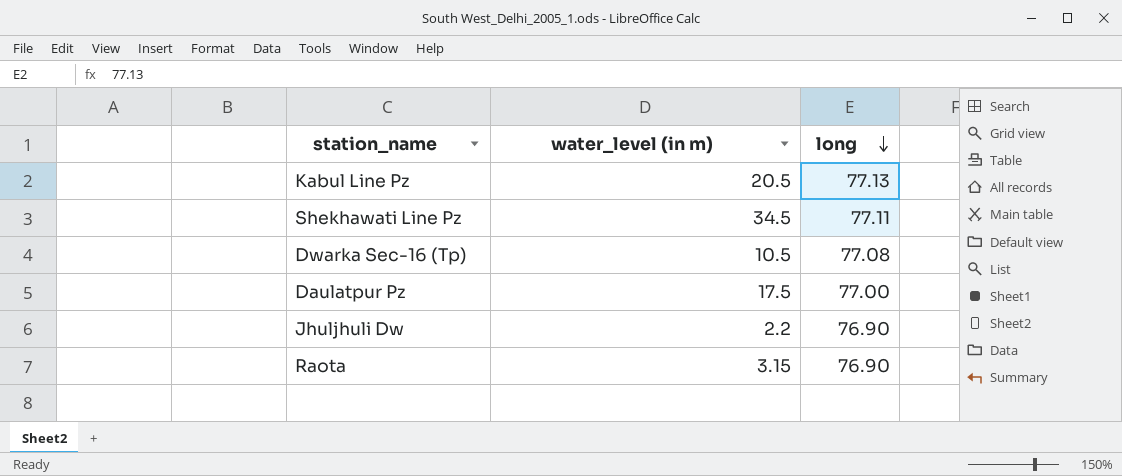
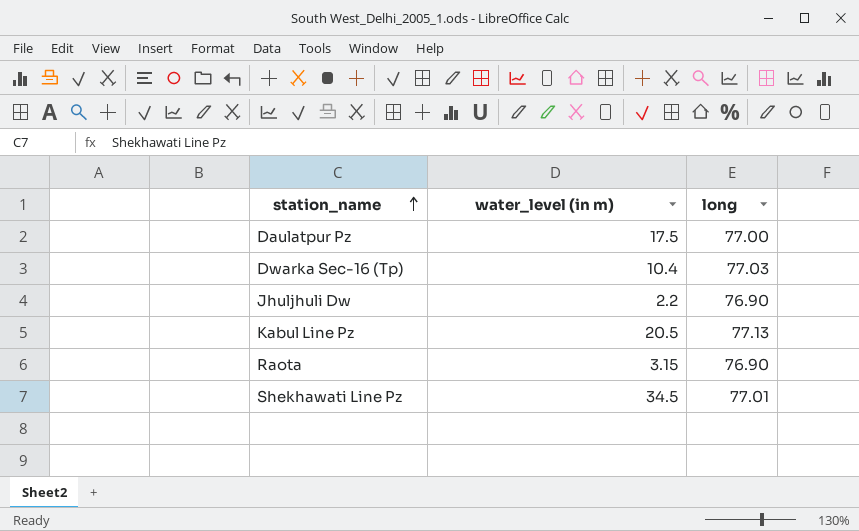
row order: long descending -> station_name ascending
Dwarka Sec-16 (Tp) | water_level (in m): 10.5 -> 10.4
Dwarka Sec-16 (Tp) | long: 77.08 -> 77.03
Shekhawati Line Pz | long: 77.11 -> 77.01

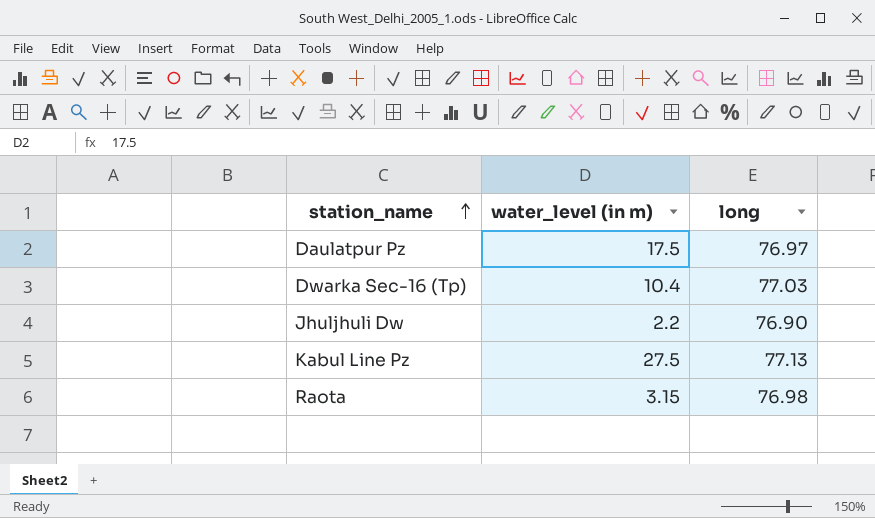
row Shekhawati Line Pz: 34.5 | 77.01 -> none
Daulatpur Pz | long: 77.00 -> 76.97
Kabul Line Pz | water_level (in m): 20.5 -> 27.5
Raota | long: 76.90 -> 76.98

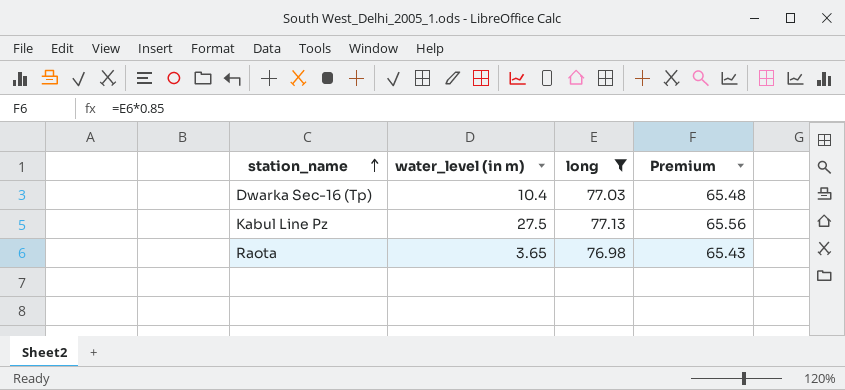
filter: none -> long >= 76.98
column Premium | formula: none -> [long] * 0.85
Raota | water_level (in m): 3.15 -> 3.65

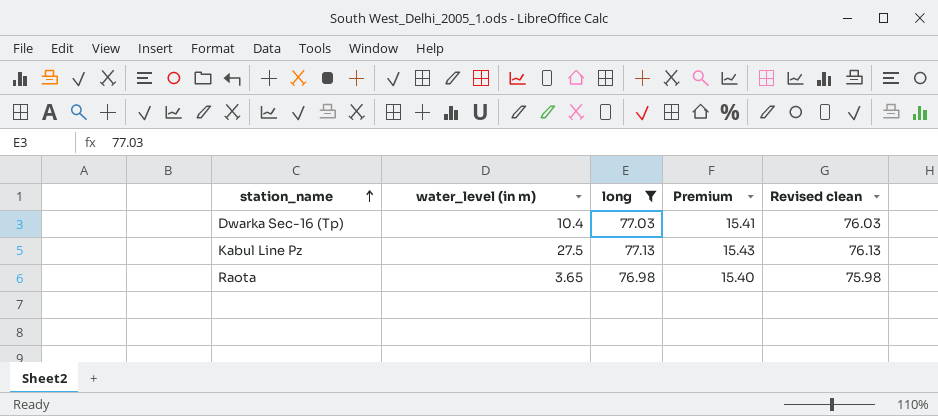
column Premium | formula: [long] * 0.85 -> [long] * 0.2
column Revised clean | formula: none -> [long] - 1

